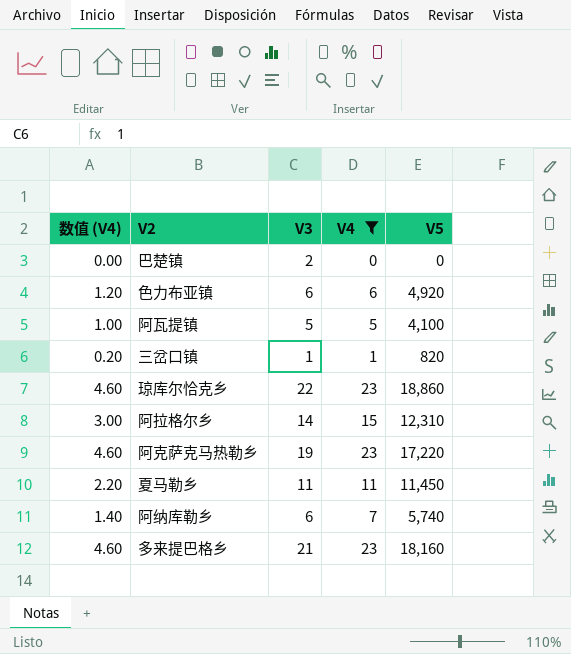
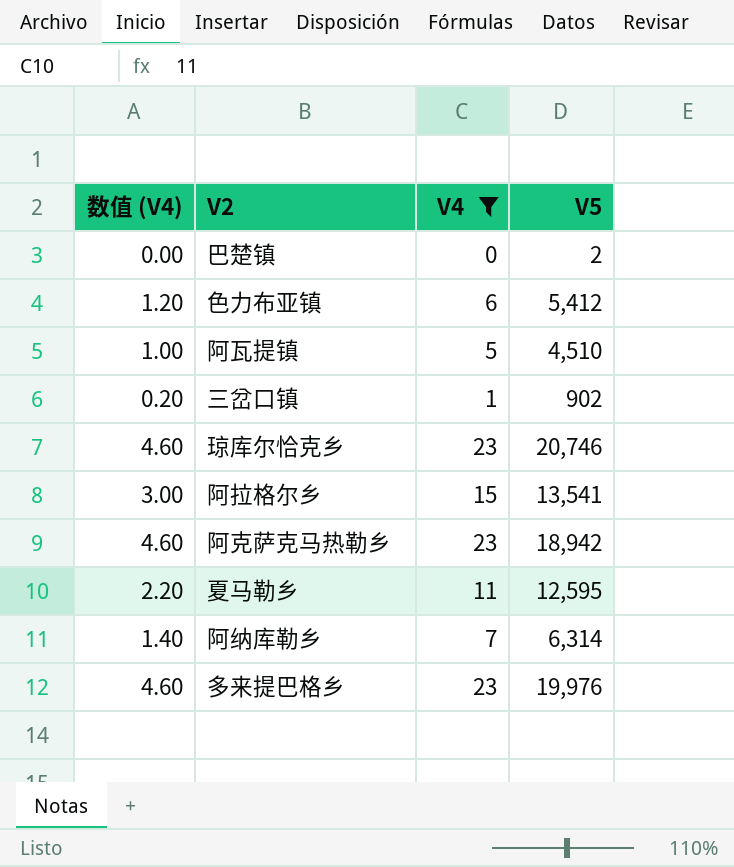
column V3 | position: 3 -> none
巴楚镇 | V5: 0 -> 2
色力布亚镇 | V5: 4,920 -> 5,412
阿瓦提镇 | V5: 4,100 -> 4,510
三岔口镇 | V5: 820 -> 902
琼库尔恰克乡 | V5: 18,860 -> 20,746
阿拉格尔乡 | V5: 12,310 -> 13,541
阿克萨克马热勒乡 | V5: 17,220 -> 18,942
夏马勒乡 | V5: 11,450 -> 12,595
阿纳库勒乡 | V5: 5,740 -> 6,314
多来提巴格乡 | V5: 18,160 -> 19,976

